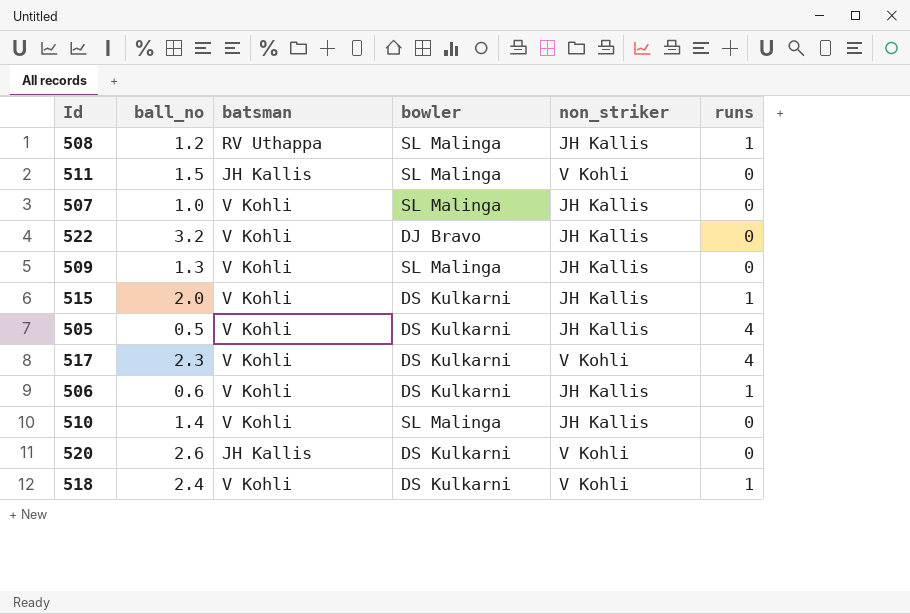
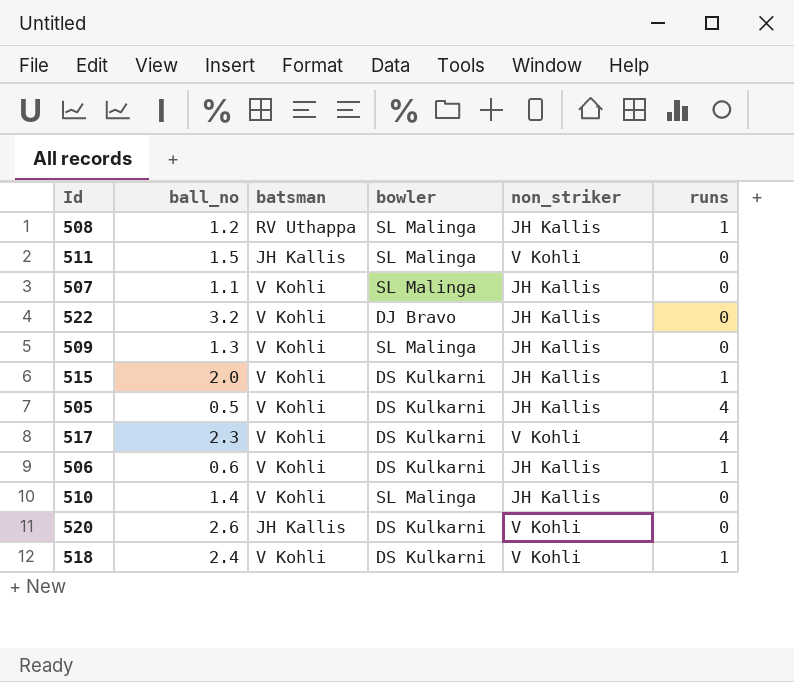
507 | ball_no: 1.0 -> 1.1

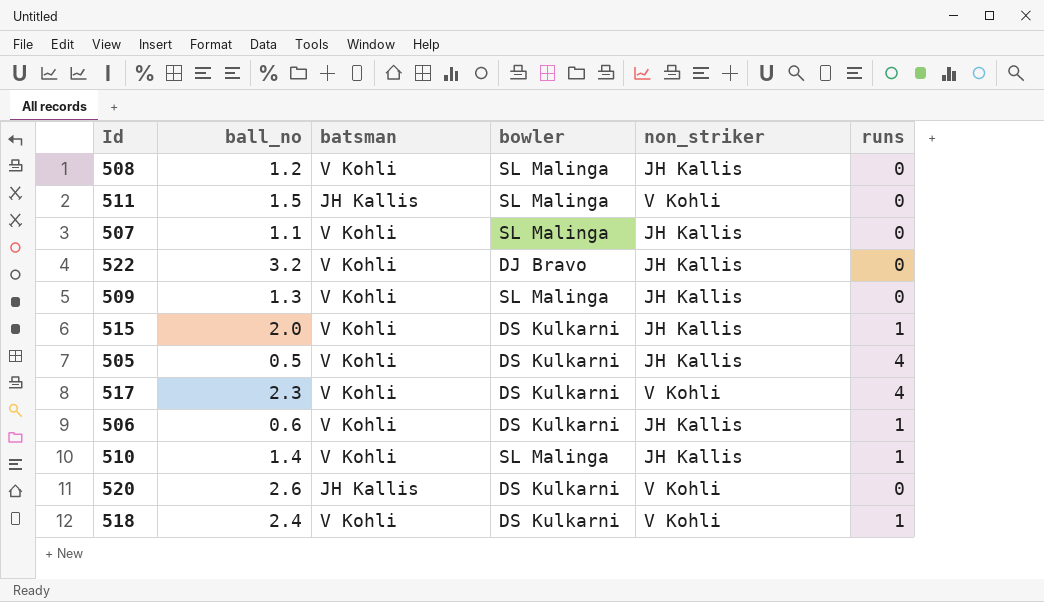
508 | batsman: RV Uthappa -> V Kohli
508 | runs: 1 -> 0
510 | runs: 0 -> 1

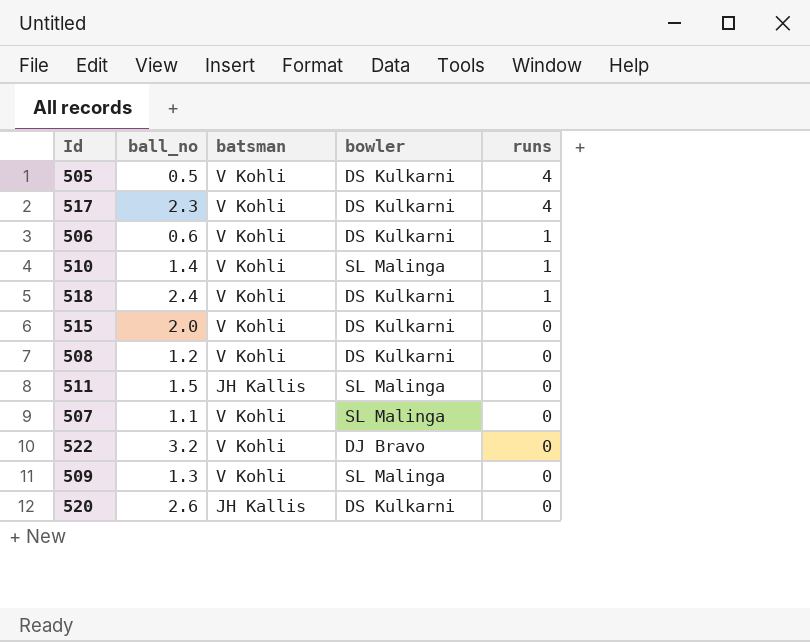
row order: none -> runs descending
column non_striker | position: 5 -> none
515 | runs: 1 -> 0
508 | bowler: SL Malinga -> DS Kulkarni

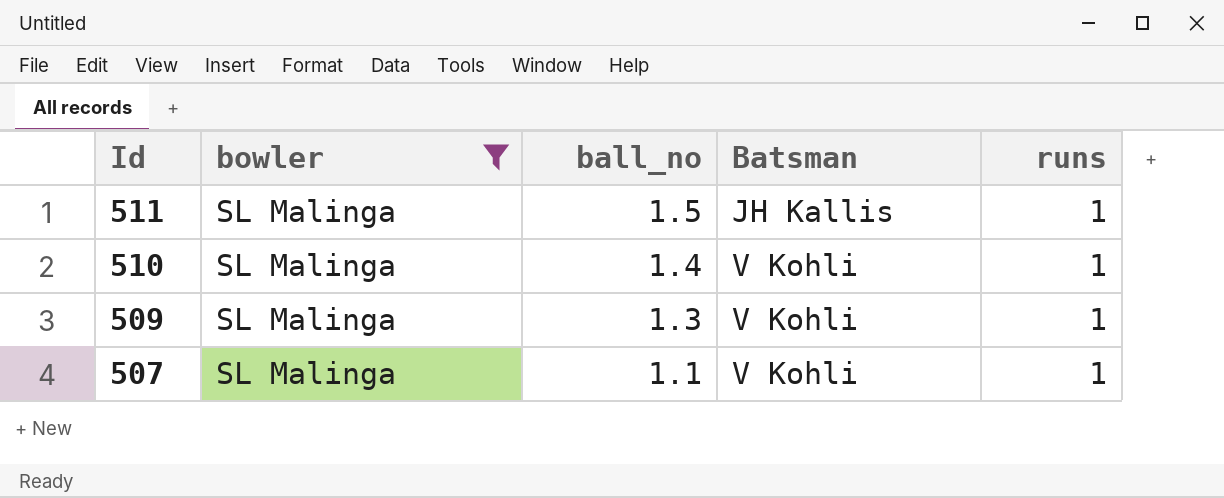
filter: none -> bowler = SL Malinga
row order: runs descending -> Id descending
column bowler | position: 4 -> 2
column name: batsman -> Batsman
511 | runs: 0 -> 1
509 | runs: 0 -> 1
507 | runs: 0 -> 1

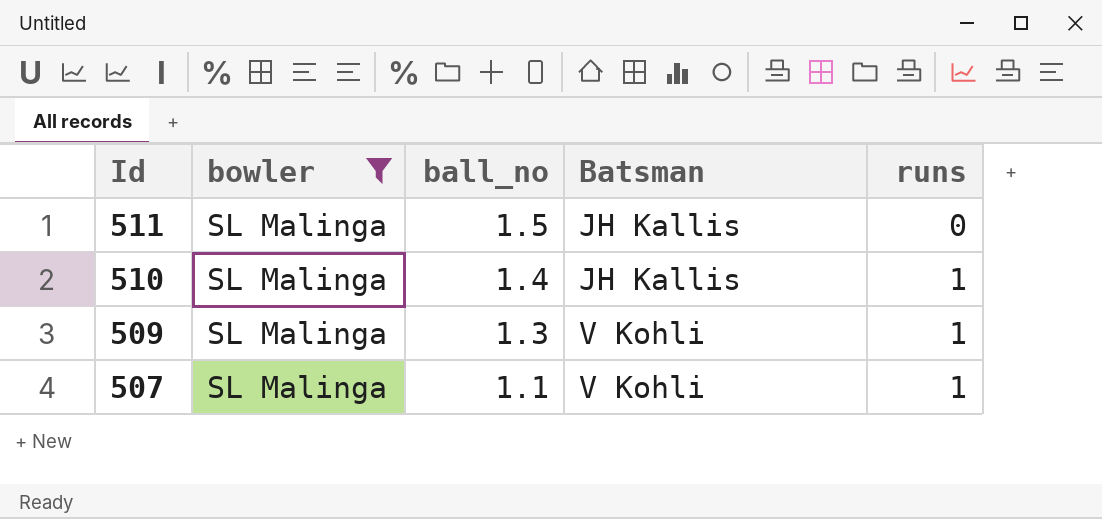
511 | runs: 1 -> 0
510 | Batsman: V Kohli -> JH Kallis

